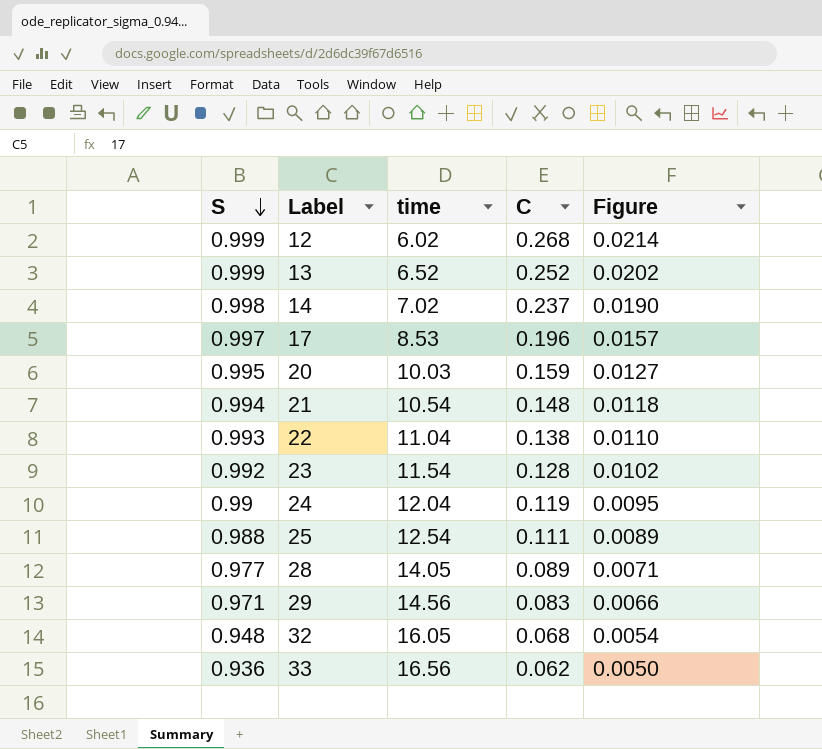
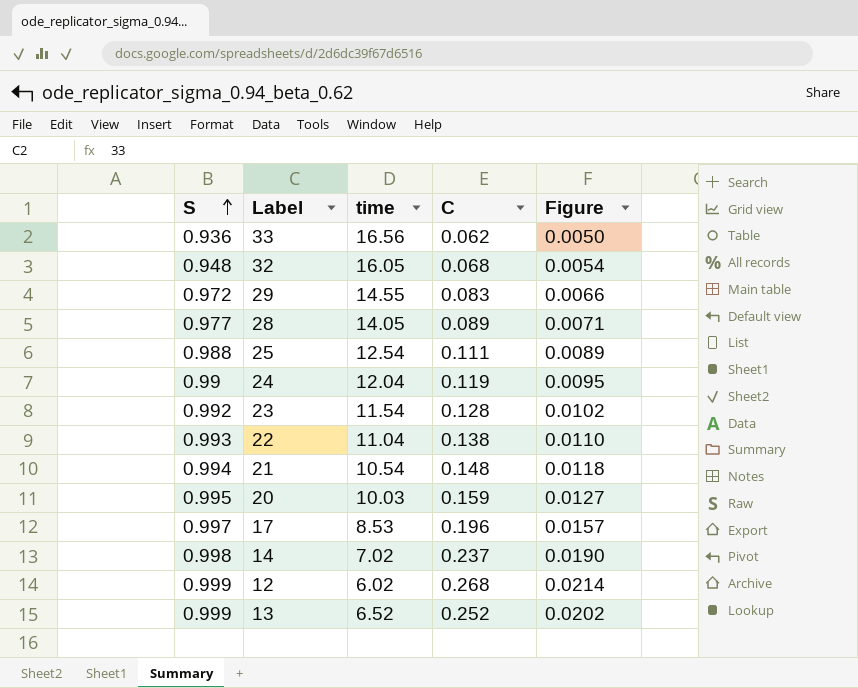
row order: S descending -> S ascending
29 | S: 0.971 -> 0.972
29 | time: 14.56 -> 14.55

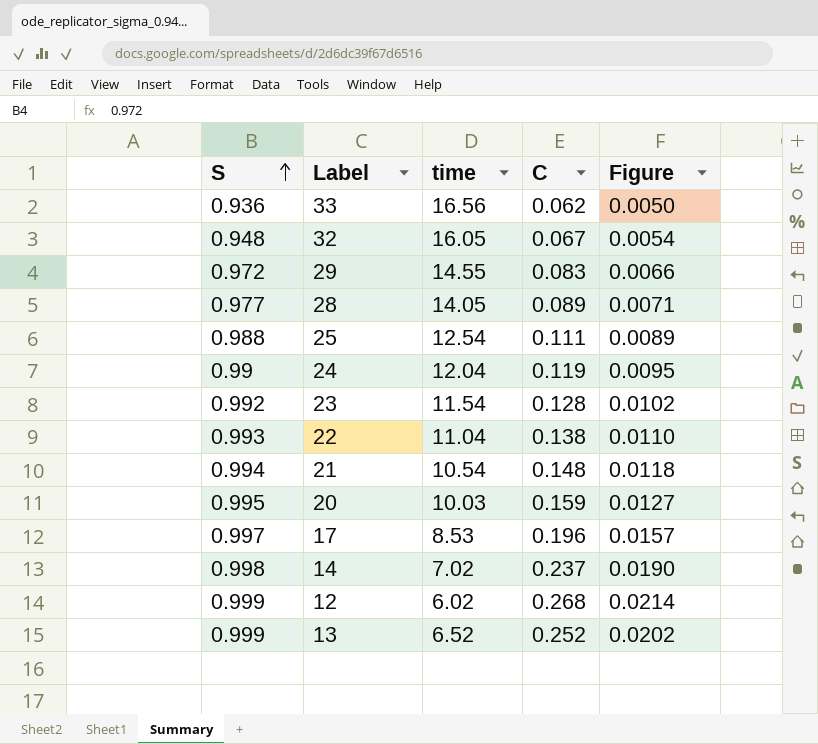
32 | C: 0.068 -> 0.067

